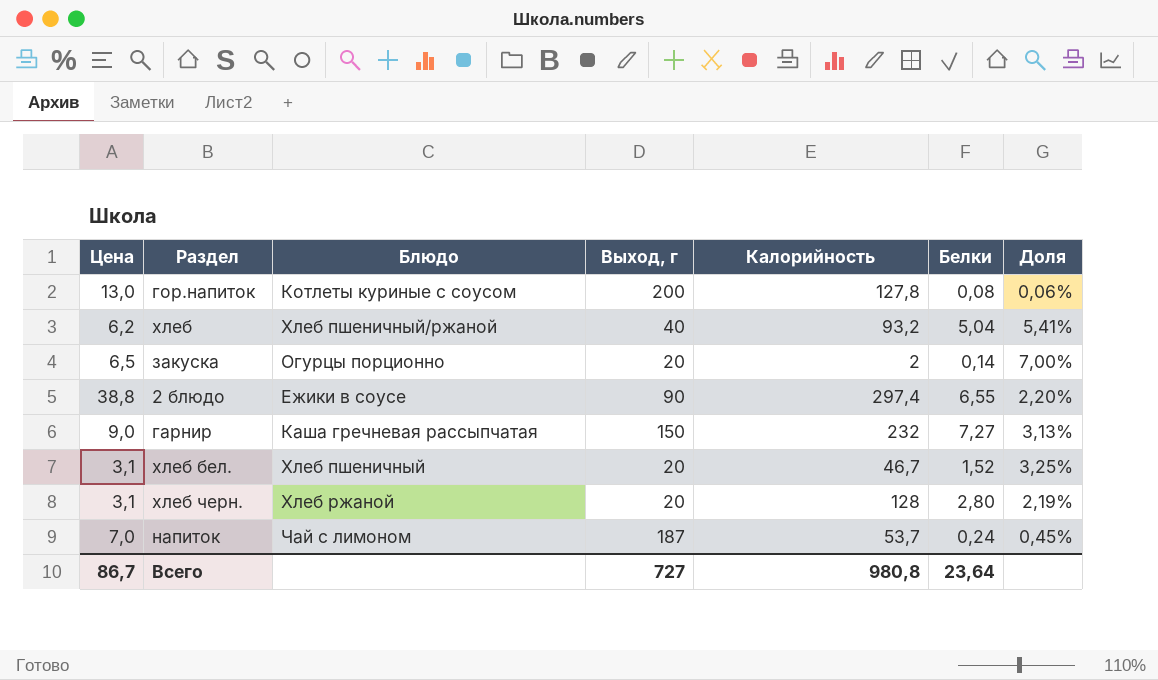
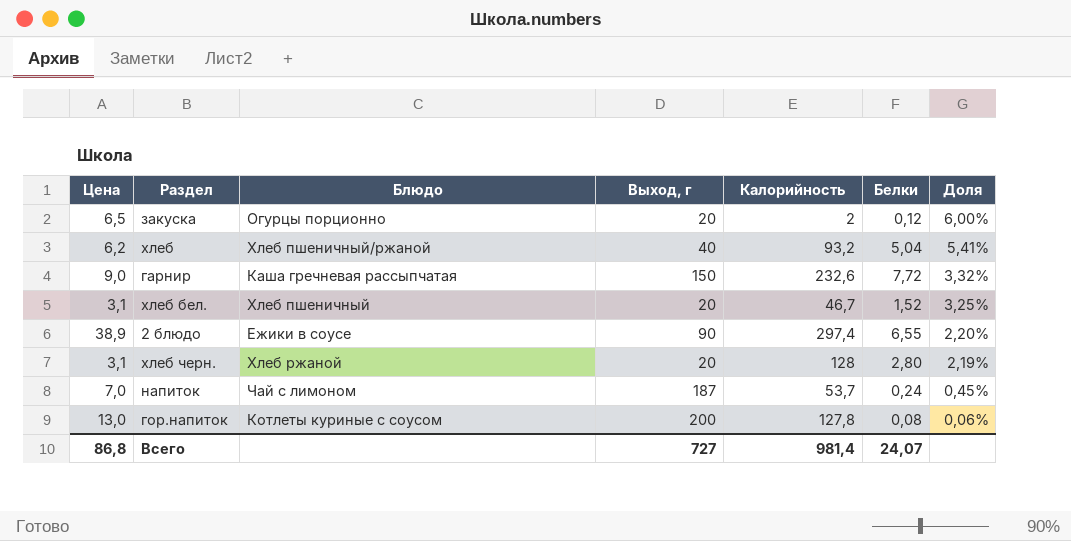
row order: none -> Доля descending
закуска | Белки: 0,14 -> 0,12
закуска | Доля: 7,00% -> 6,00%
гарнир | Калорийность: 232 -> 232,6
гарнир | Белки: 7,27 -> 7,72
гарнир | Доля: 3,13% -> 3,32%
2 блюдо | Цена: 38,8 -> 38,9
Всего | Цена: 86,7 -> 86,8
Всего | Калорийность: 980,8 -> 981,4
Всего | Белки: 23,64 -> 24,07

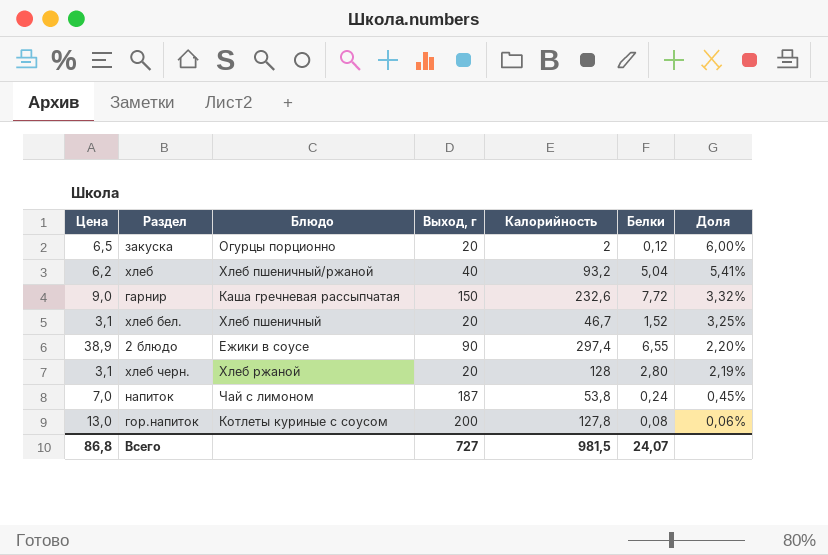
напиток | Калорийность: 53,7 -> 53,8
Всего | Калорийность: 981,4 -> 981,5

